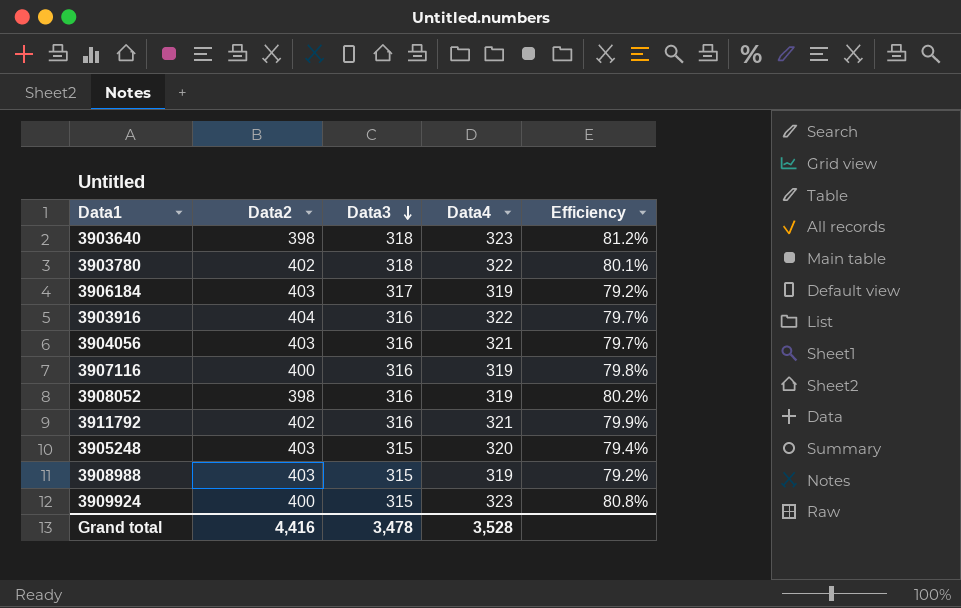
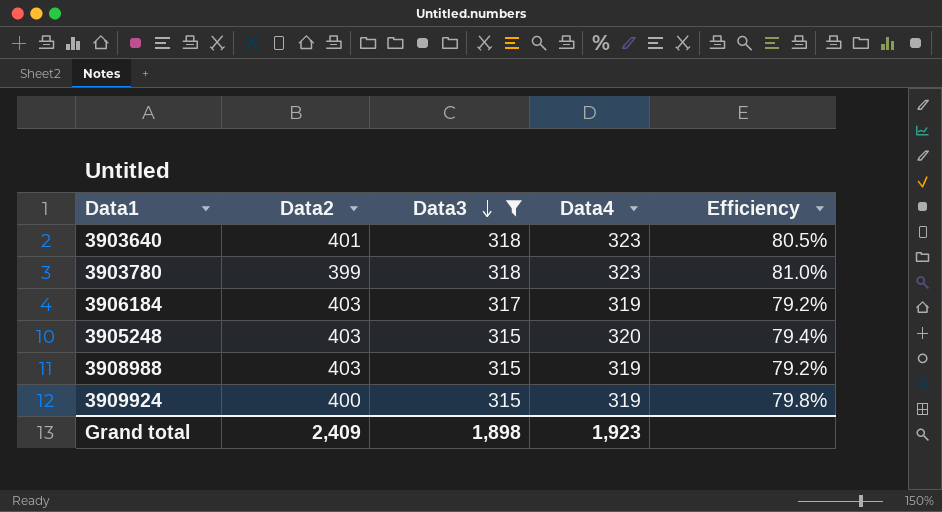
filter: none -> Data3 != 316
3903640 | Data2: 398 -> 401
3903640 | Efficiency: 81.2% -> 80.5%
3903780 | Data2: 402 -> 399
3903780 | Data4: 322 -> 323
3903780 | Efficiency: 80.1% -> 81.0%
3909924 | Data4: 323 -> 319
3909924 | Efficiency: 80.8% -> 79.8%
Grand total | Data2: 4,416 -> 2,409
Grand total | Data3: 3,478 -> 1,898
Grand total | Data4: 3,528 -> 1,923

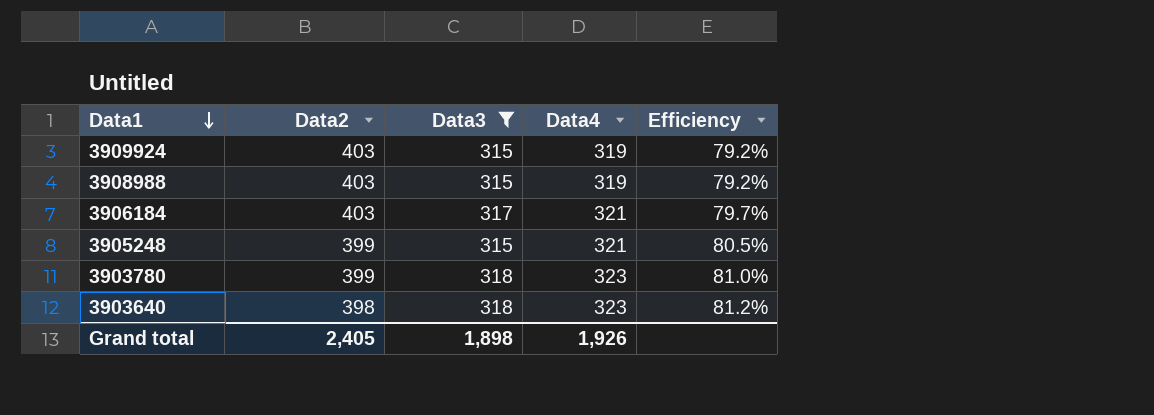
row order: Data3 descending -> Data1 descending
3909924 | Data2: 400 -> 403
3909924 | Efficiency: 79.8% -> 79.2%
3906184 | Data4: 319 -> 321
3906184 | Efficiency: 79.2% -> 79.7%
3905248 | Data2: 403 -> 399
3905248 | Data4: 320 -> 321
3905248 | Efficiency: 79.4% -> 80.5%
3903640 | Data2: 401 -> 398
3903640 | Efficiency: 80.5% -> 81.2%
Grand total | Data2: 2,409 -> 2,405
Grand total | Data4: 1,923 -> 1,926

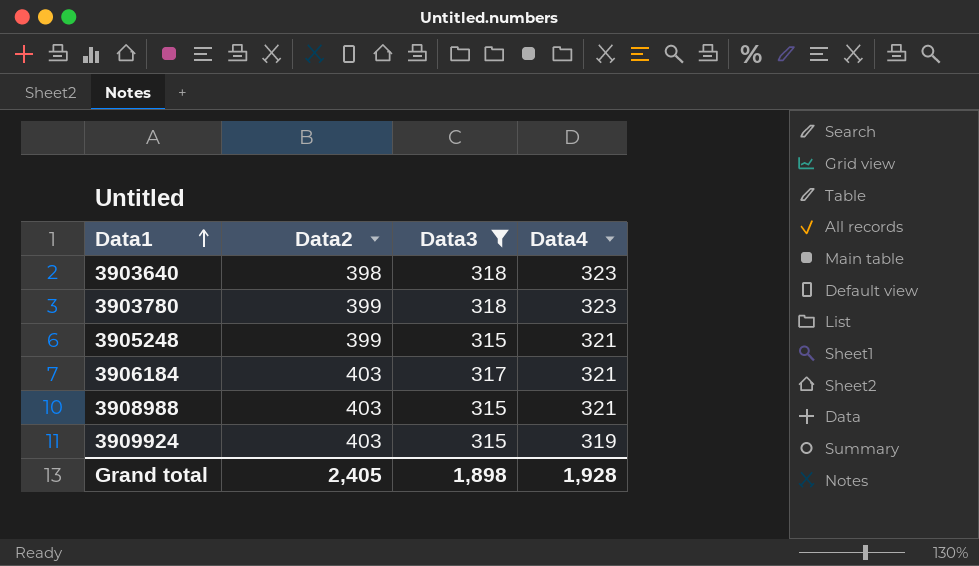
row order: Data1 descending -> Data1 ascending
column Efficiency | formula: [Data4] / [Data2] -> none
3908988 | Data4: 319 -> 321
Grand total | Data4: 1,926 -> 1,928

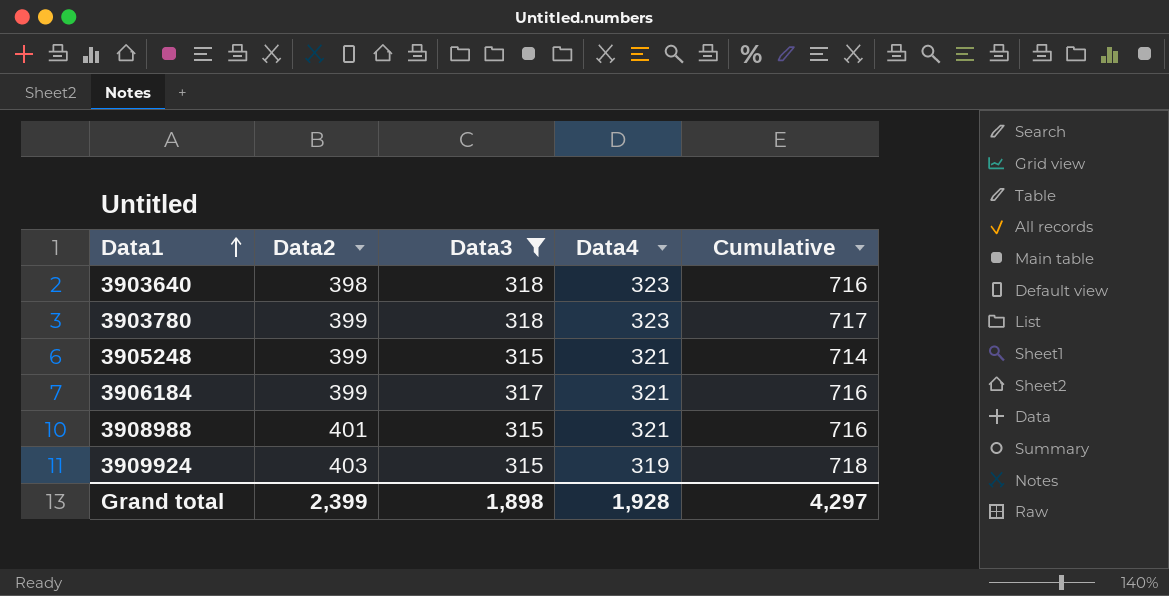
column Cumulative | formula: none -> [Data2] + [Data3]
3906184 | Data2: 403 -> 399
3908988 | Data2: 403 -> 401
Grand total | Data2: 2,405 -> 2,399

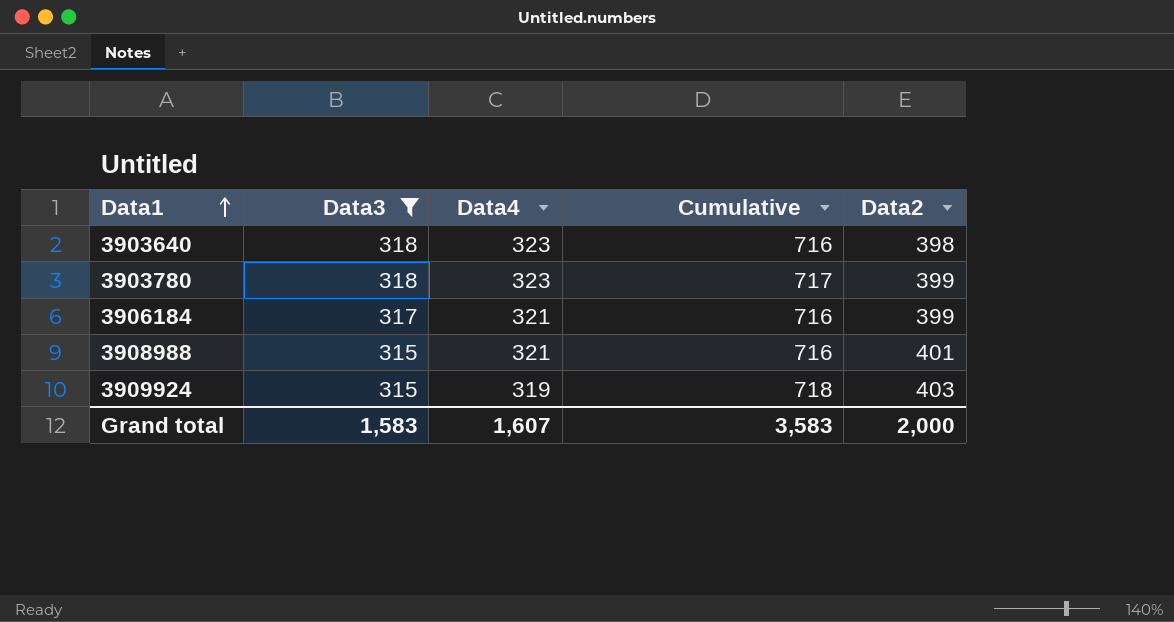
column Data2 | position: 2 -> 5
row 3905248: 399 | 315 | 321 | 714 -> none
Grand total | Data3: 1,898 -> 1,583
Grand total | Data4: 1,928 -> 1,607
Grand total | Cumulative: 4,297 -> 3,583
Grand total | Data2: 2,399 -> 2,000

